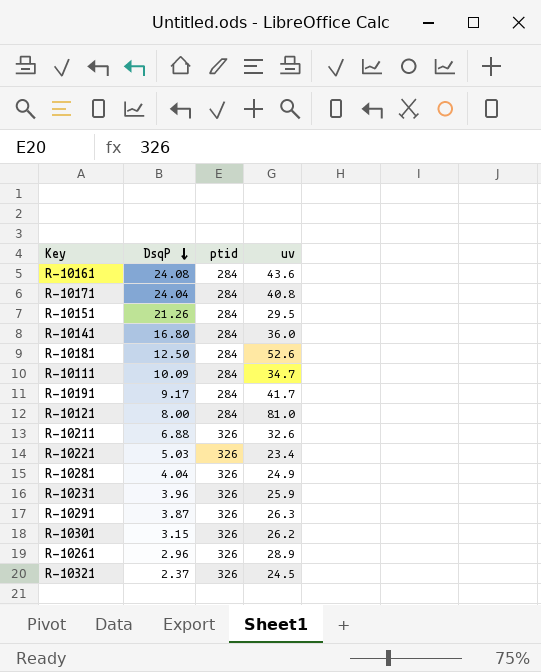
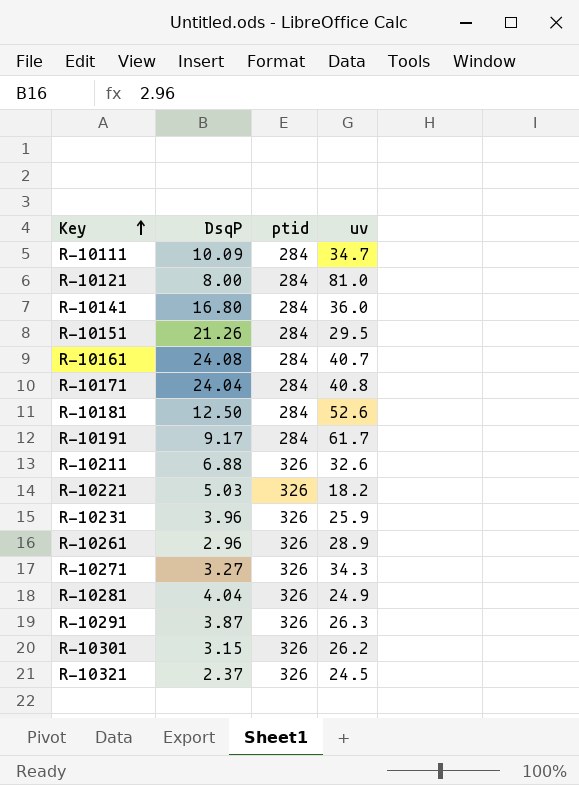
row order: DsqP descending -> Key ascending
R-10161 | uv: 43.6 -> 40.7
R-10191 | uv: 41.7 -> 61.7
R-10221 | uv: 23.4 -> 18.2
row R-10271: none -> 3.27 | 326 | 34.3

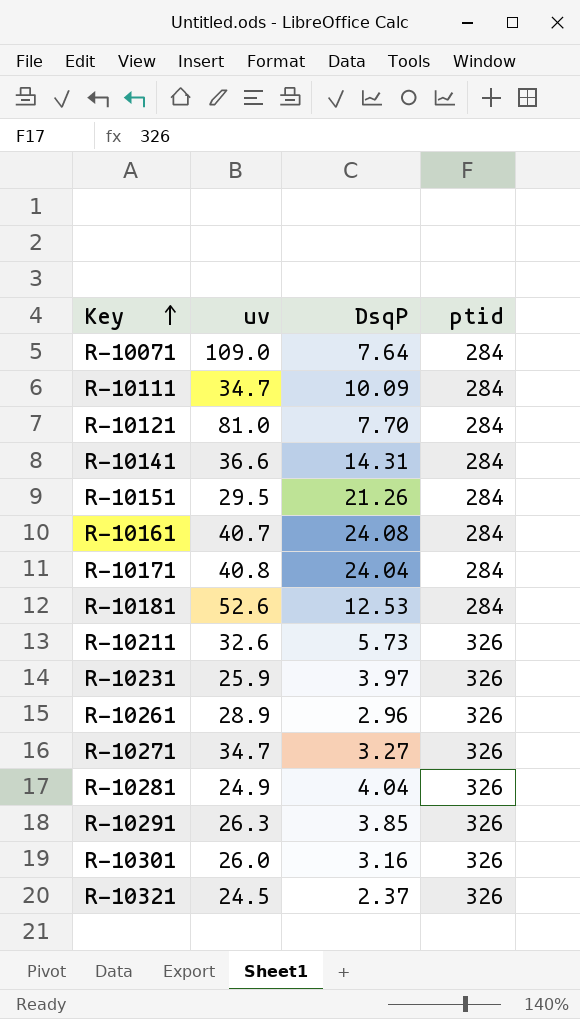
column uv | position: 4 -> 2
row R-10191: 9.17 | 284 | 61.7 -> none
row R-10221: 5.03 | 326 | 18.2 -> none
row R-10071: none -> 109.0 | 7.64 | 284
R-10121 | DsqP: 8.00 -> 7.70
R-10141 | uv: 36.0 -> 36.6
R-10141 | DsqP: 16.80 -> 14.31
R-10181 | DsqP: 12.50 -> 12.53
R-10211 | DsqP: 6.88 -> 5.73
R-10231 | DsqP: 3.96 -> 3.97
R-10271 | uv: 34.3 -> 34.7
R-10291 | DsqP: 3.87 -> 3.85
R-10301 | uv: 26.2 -> 26.0
R-10301 | DsqP: 3.15 -> 3.16

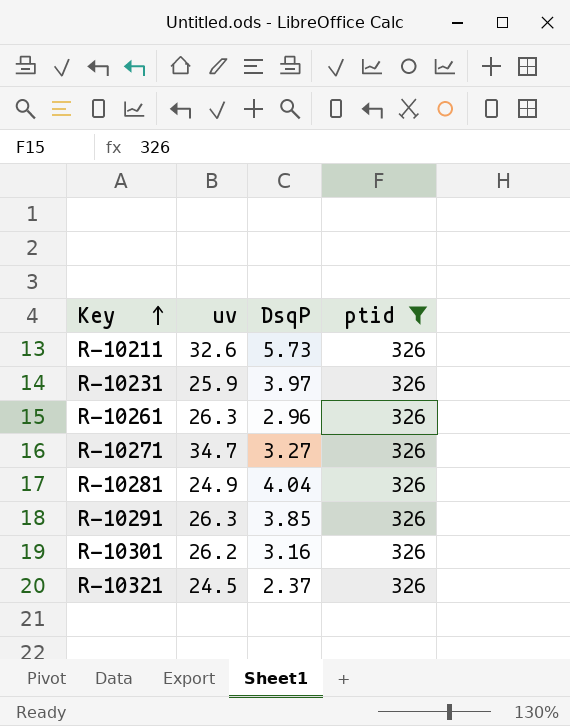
filter: none -> ptid = 326
R-10261 | uv: 28.9 -> 26.3
R-10301 | uv: 26.0 -> 26.2

